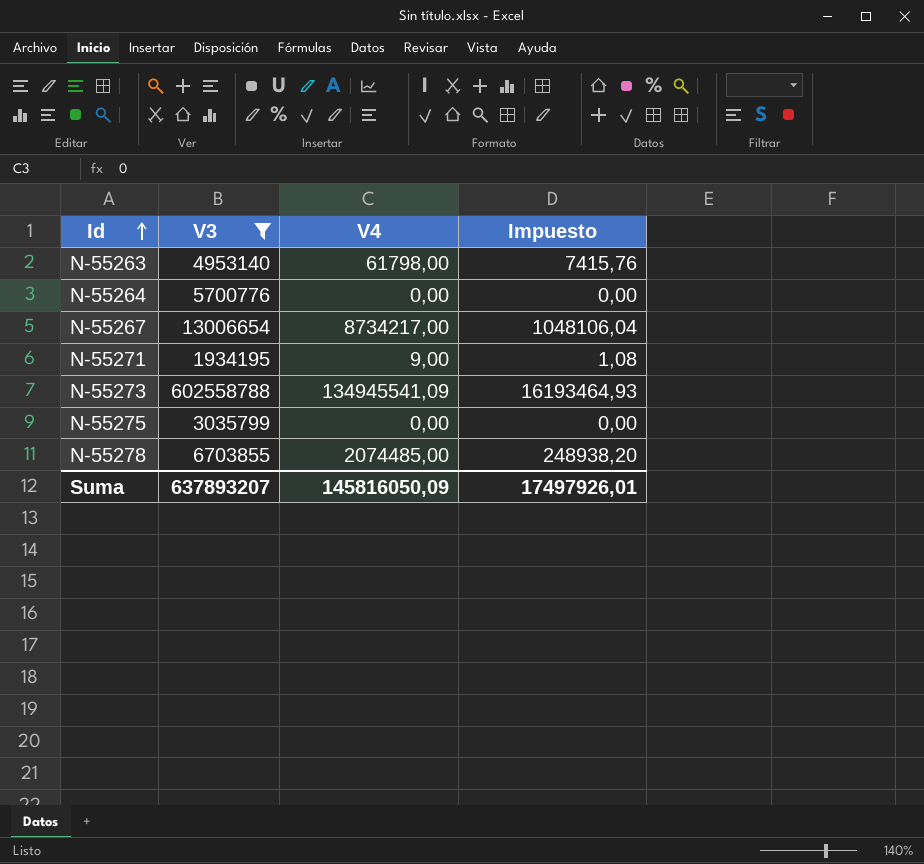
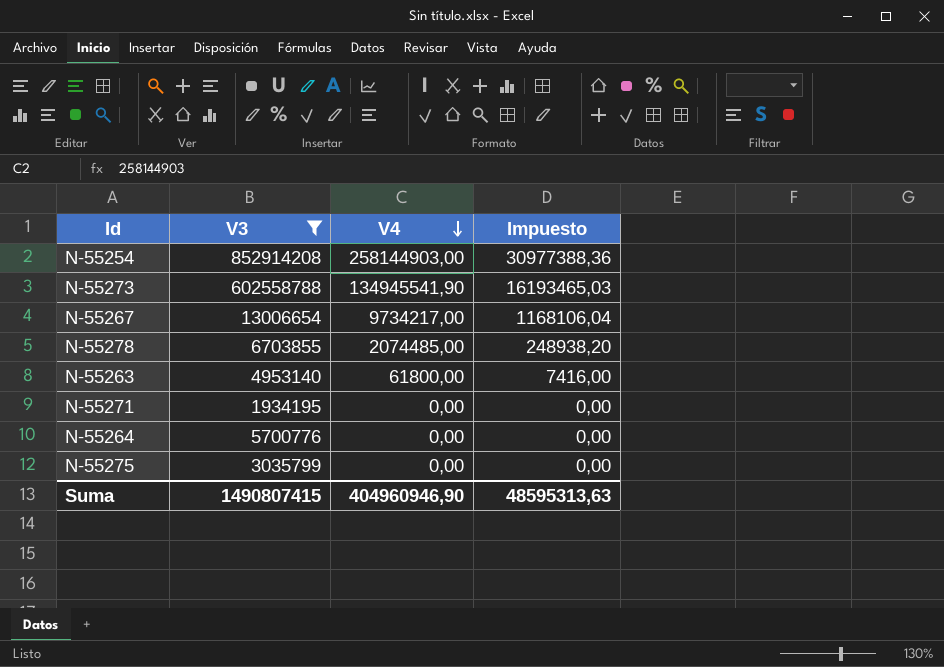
row order: Id ascending -> V4 descending
row N-55254: none -> 852914208 | 258144903,00 | 30977388,36
N-55273 | V4: 134945541,09 -> 134945541,90
N-55273 | Impuesto: 16193464,93 -> 16193465,03
N-55267 | V4: 8734217,00 -> 9734217,00
N-55267 | Impuesto: 1048106,04 -> 1168106,04
N-55263 | V4: 61798,00 -> 61800,00
N-55263 | Impuesto: 7415,76 -> 7416,00
N-55271 | V4: 9,00 -> 0,00
N-55271 | Impuesto: 1,08 -> 0,00
Suma | V3: 637893207 -> 1490807415
Suma | V4: 145816050,09 -> 404960946,90
Suma | Impuesto: 17497926,01 -> 48595313,63

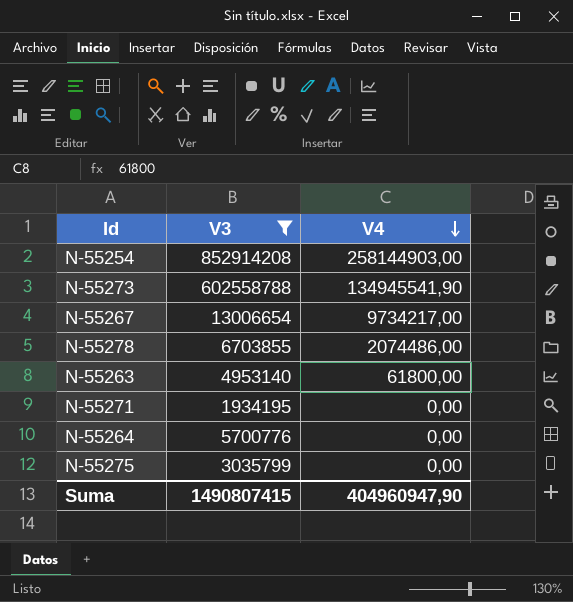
column Impuesto | formula: [V4] * 0,12 -> none
N-55278 | V4: 2074485,00 -> 2074486,00
Suma | V4: 404960946,90 -> 404960947,90

